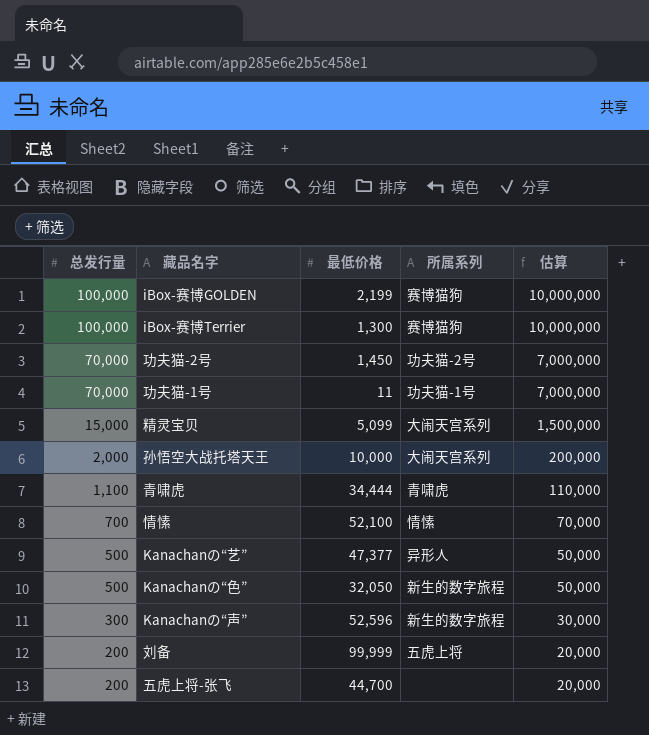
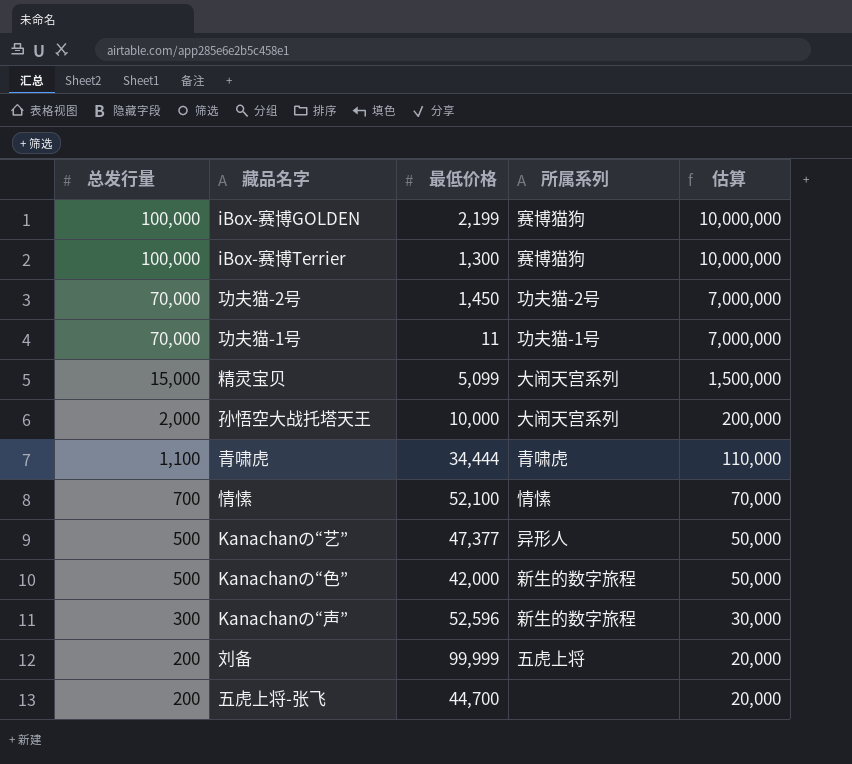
Kanachanの“色” | 最低价格: 32,050 -> 42,000

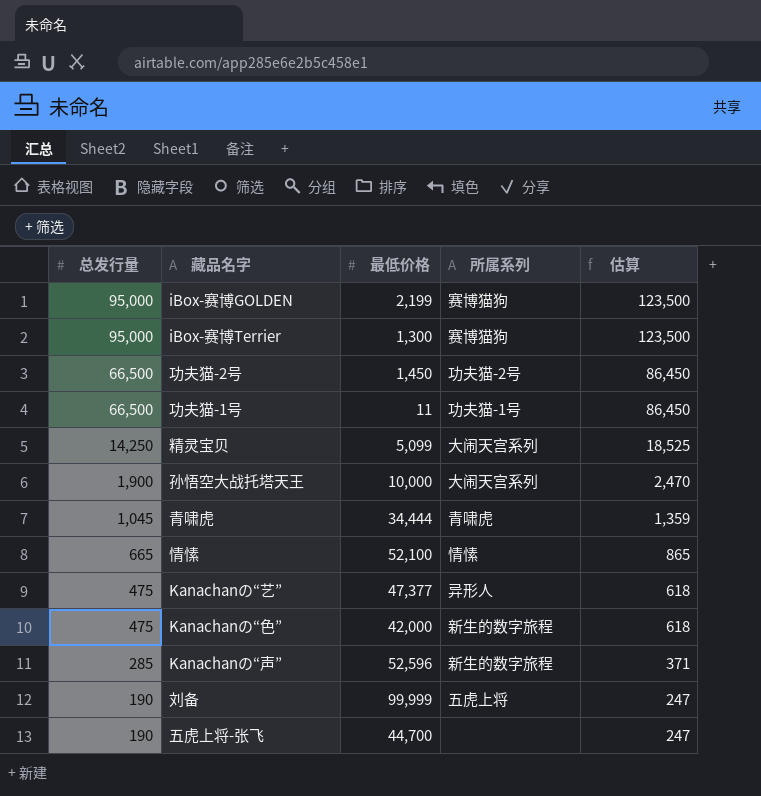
column 估算 | formula: [总发行量] * 100 -> [总发行量] * 1.3
iBox-赛博GOLDEN | 总发行量: 100,000 -> 95,000
iBox-赛博Terrier | 总发行量: 100,000 -> 95,000
功夫猫-2号 | 总发行量: 70,000 -> 66,500
功夫猫-1号 | 总发行量: 70,000 -> 66,500
精灵宝贝 | 总发行量: 15,000 -> 14,250
孙悟空大战托塔天王 | 总发行量: 2,000 -> 1,900
青啸虎 | 总发行量: 1,100 -> 1,045
情愫 | 总发行量: 700 -> 665
Kanachanの“艺” | 总发行量: 500 -> 475
Kanachanの“色” | 总发行量: 500 -> 475
Kanachanの“声” | 总发行量: 300 -> 285
刘备 | 总发行量: 200 -> 190
五虎上将-张飞 | 总发行量: 200 -> 190

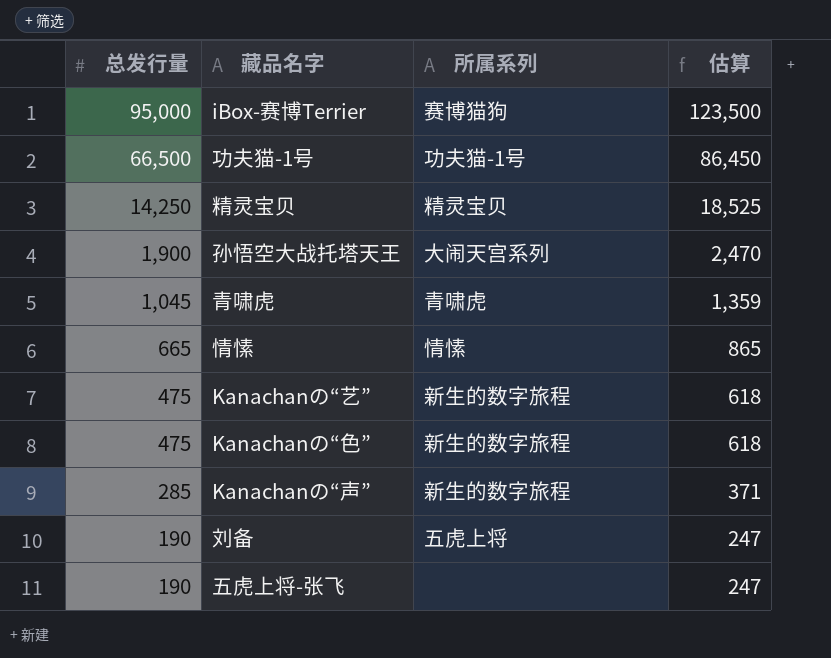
column 最低价格 | position: 3 -> none
row iBox-赛博GOLDEN: 95,000 | 2,199 | 赛博猫狗 | 123,500 -> none
row 功夫猫-2号: 66,500 | 1,450 | 功夫猫-2号 | 86,450 -> none
精灵宝贝 | 所属系列: 大闹天宫系列 -> 精灵宝贝
Kanachanの“艺” | 所属系列: 异形人 -> 新生的数字旅程

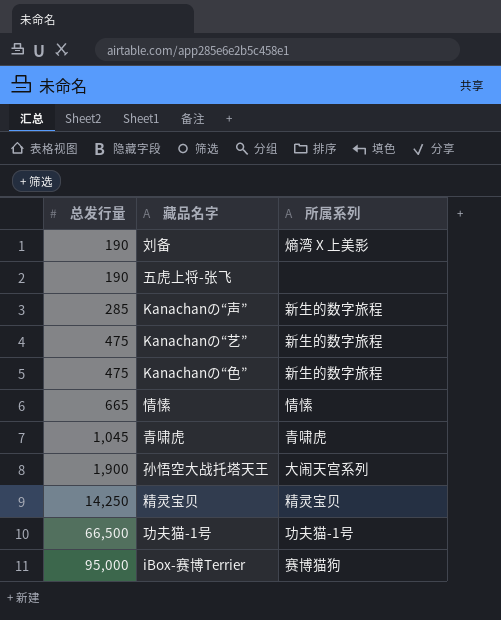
row order: 总发行量 descending -> 总发行量 ascending
column 估算 | formula: [总发行量] * 1.3 -> none
刘备 | 所属系列: 五虎上将 -> 熵湾 X 上美影

